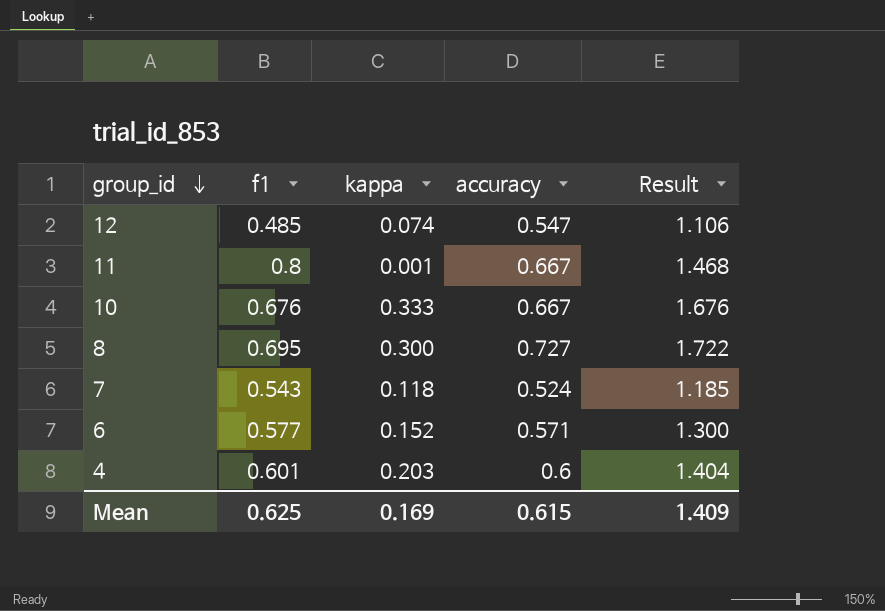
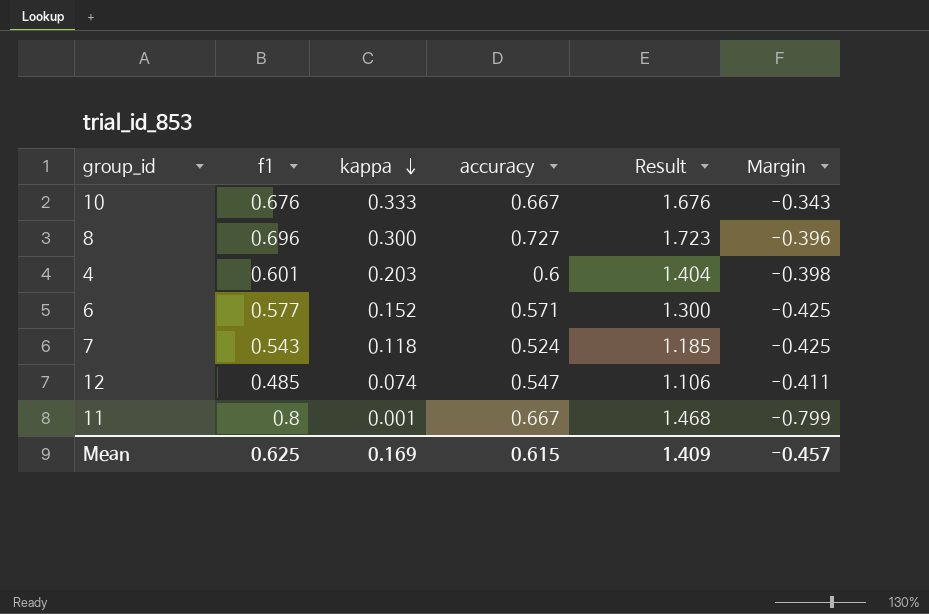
row order: group_id descending -> kappa descending
column Margin | formula: none -> [kappa] - [f1]
8 | f1: 0.695 -> 0.696
8 | Result: 1.722 -> 1.723

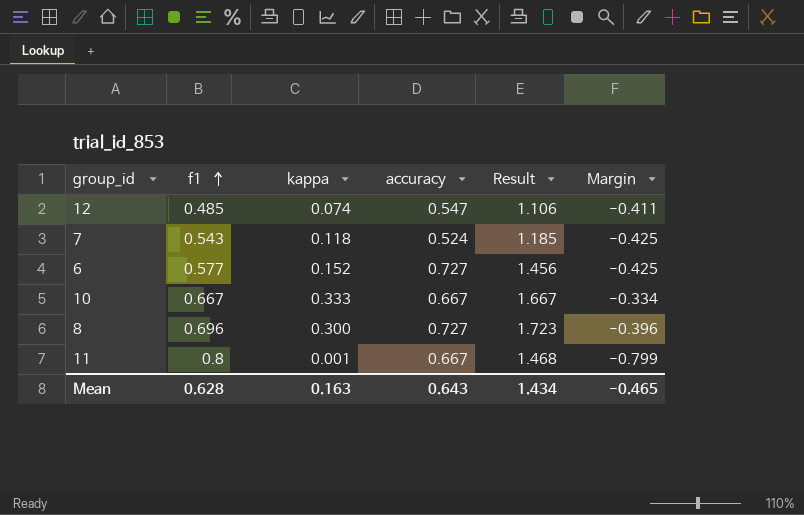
row order: kappa descending -> f1 ascending
row 4: 0.601 | 0.203 | 0.6 | 1.404 | -0.398 -> none
6 | accuracy: 0.571 -> 0.727
6 | Result: 1.300 -> 1.456
10 | f1: 0.676 -> 0.667
10 | Result: 1.676 -> 1.667
10 | Margin: -0.343 -> -0.334
Mean | f1: 0.625 -> 0.628
Mean | kappa: 0.169 -> 0.163
Mean | accuracy: 0.615 -> 0.643
Mean | Result: 1.409 -> 1.434
Mean | Margin: -0.457 -> -0.465

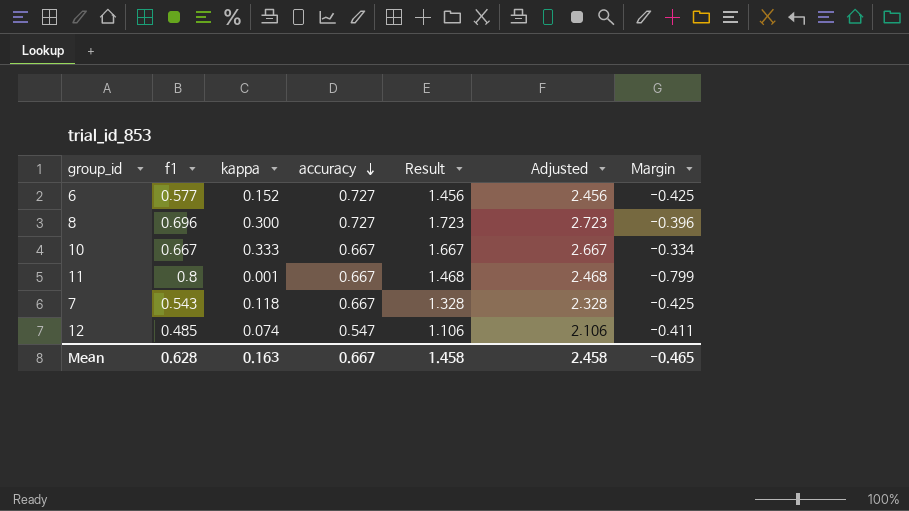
row order: f1 ascending -> accuracy descending
column Adjusted | formula: none -> [Result] + 1
7 | accuracy: 0.524 -> 0.667
7 | Result: 1.185 -> 1.328
Mean | accuracy: 0.643 -> 0.667
Mean | Result: 1.434 -> 1.458

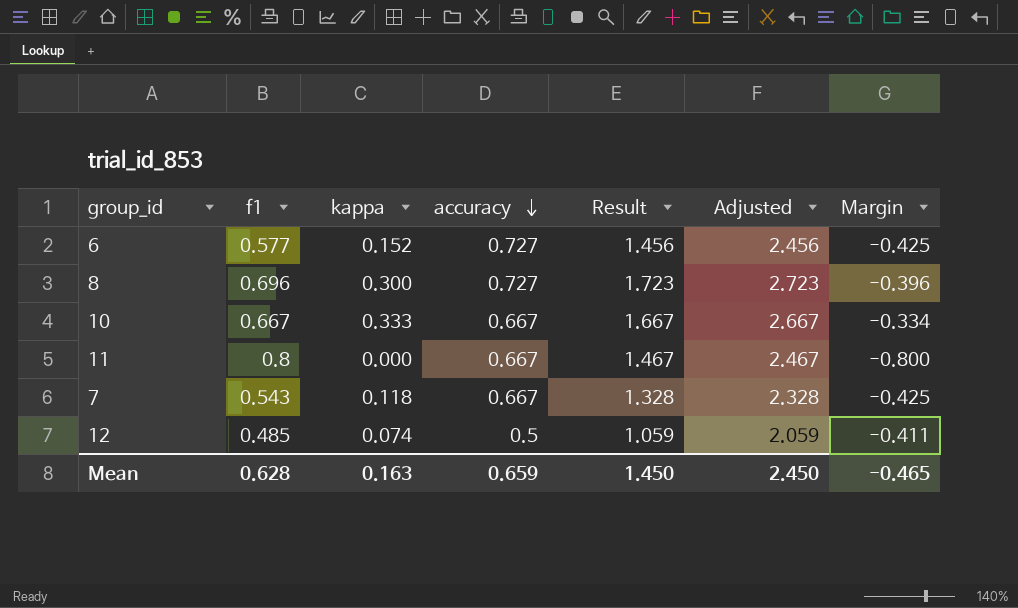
11 | kappa: 0.001 -> 0.000
11 | Result: 1.468 -> 1.467
11 | Adjusted: 2.468 -> 2.467
11 | Margin: -0.799 -> -0.800
12 | accuracy: 0.547 -> 0.5
12 | Result: 1.106 -> 1.059
12 | Adjusted: 2.106 -> 2.059
Mean | accuracy: 0.667 -> 0.659
Mean | Result: 1.458 -> 1.450
Mean | Adjusted: 2.458 -> 2.450

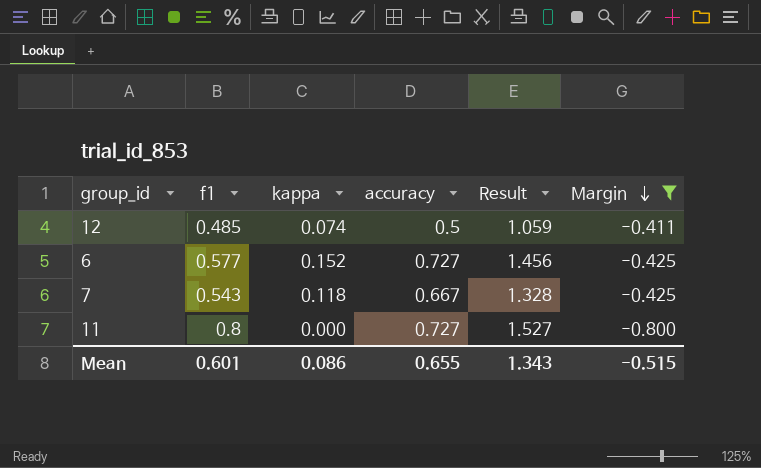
filter: none -> Margin <= -0.411
row order: accuracy descending -> Margin descending
column Adjusted | formula: [Result] + 1 -> none
11 | accuracy: 0.667 -> 0.727
11 | Result: 1.467 -> 1.527
Mean | f1: 0.628 -> 0.601
Mean | kappa: 0.163 -> 0.086
Mean | accuracy: 0.659 -> 0.655
Mean | Result: 1.450 -> 1.343
Mean | Margin: -0.465 -> -0.515

